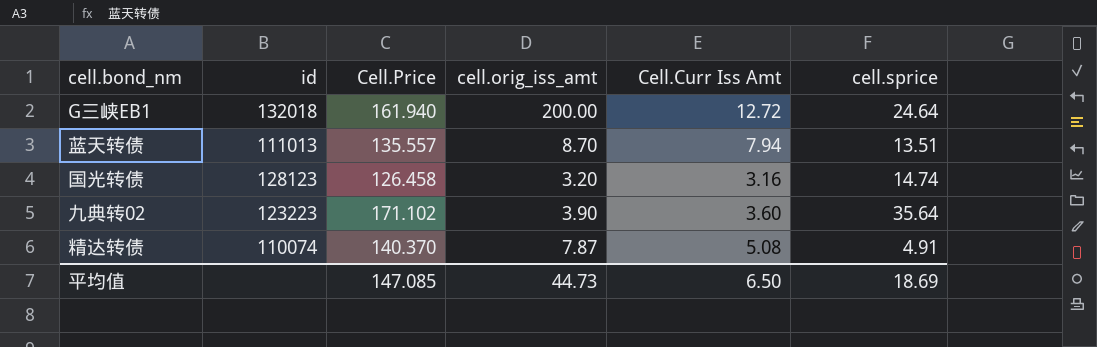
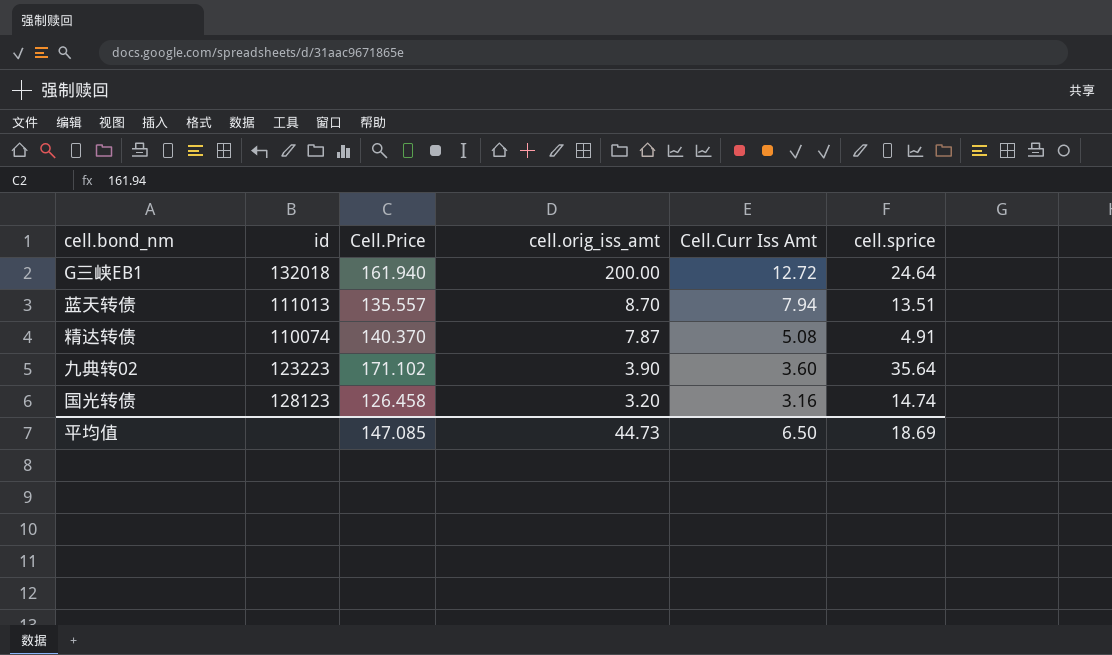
row order: none -> cell.orig_iss_amt descending

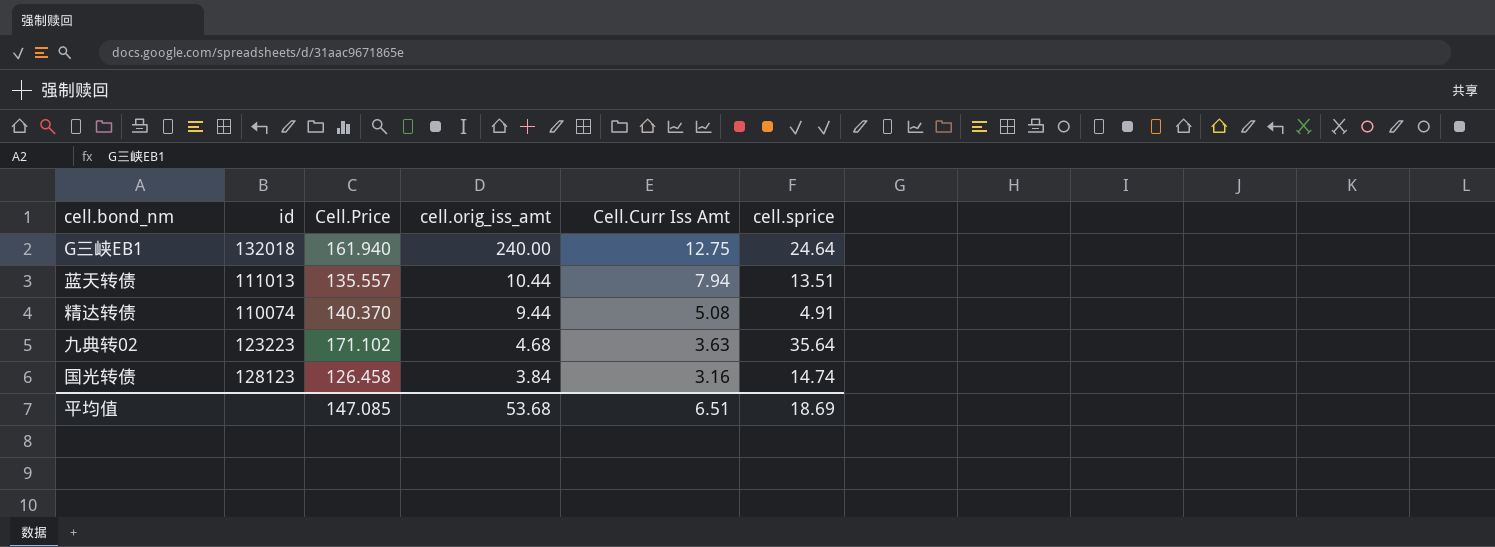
G三峡EB1 | cell.orig_iss_amt: 200.00 -> 240.00
G三峡EB1 | Cell.Curr Iss Amt: 12.72 -> 12.75
蓝天转债 | cell.orig_iss_amt: 8.70 -> 10.44
精达转债 | cell.orig_iss_amt: 7.87 -> 9.44
九典转02 | cell.orig_iss_amt: 3.90 -> 4.68
九典转02 | Cell.Curr Iss Amt: 3.60 -> 3.63
国光转债 | cell.orig_iss_amt: 3.20 -> 3.84
平均值 | cell.orig_iss_amt: 44.73 -> 53.68
平均值 | Cell.Curr Iss Amt: 6.50 -> 6.51

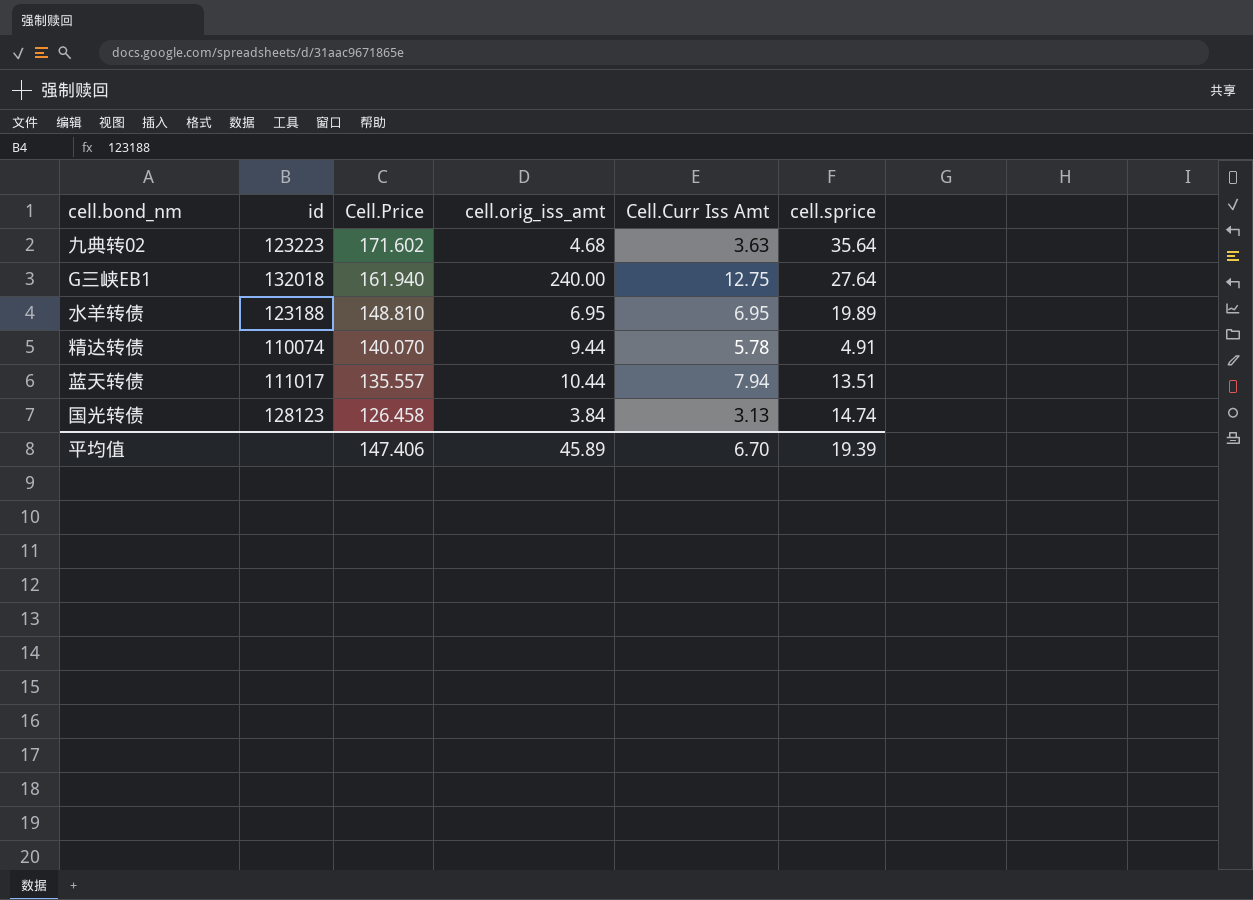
row order: cell.orig_iss_amt descending -> Cell.Price descending
九典转02 | Cell.Price: 171.102 -> 171.602
G三峡EB1 | cell.sprice: 24.64 -> 27.64
row 水羊转债: none -> 123188 | 148.810 | 6.95 | 6.95 | 19.89
精达转债 | Cell.Price: 140.370 -> 140.070
精达转债 | Cell.Curr Iss Amt: 5.08 -> 5.78
蓝天转债 | id: 111013 -> 111017
国光转债 | Cell.Curr Iss Amt: 3.16 -> 3.13
平均值 | Cell.Price: 147.085 -> 147.406
平均值 | cell.orig_iss_amt: 53.68 -> 45.89
平均值 | Cell.Curr Iss Amt: 6.51 -> 6.70
平均值 | cell.sprice: 18.69 -> 19.39

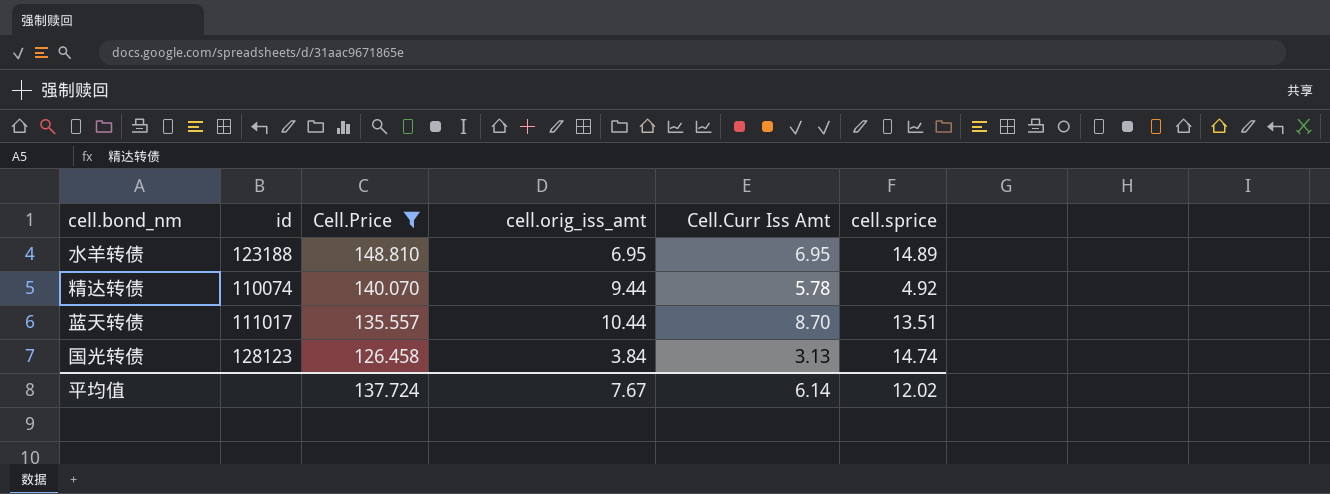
filter: none -> Cell.Price <= 148.810
水羊转债 | cell.sprice: 19.89 -> 14.89
精达转债 | cell.sprice: 4.91 -> 4.92
蓝天转债 | Cell.Curr Iss Amt: 7.94 -> 8.70
平均值 | Cell.Price: 147.406 -> 137.724
平均值 | cell.orig_iss_amt: 45.89 -> 7.67
平均值 | Cell.Curr Iss Amt: 6.70 -> 6.14
平均值 | cell.sprice: 19.39 -> 12.02

